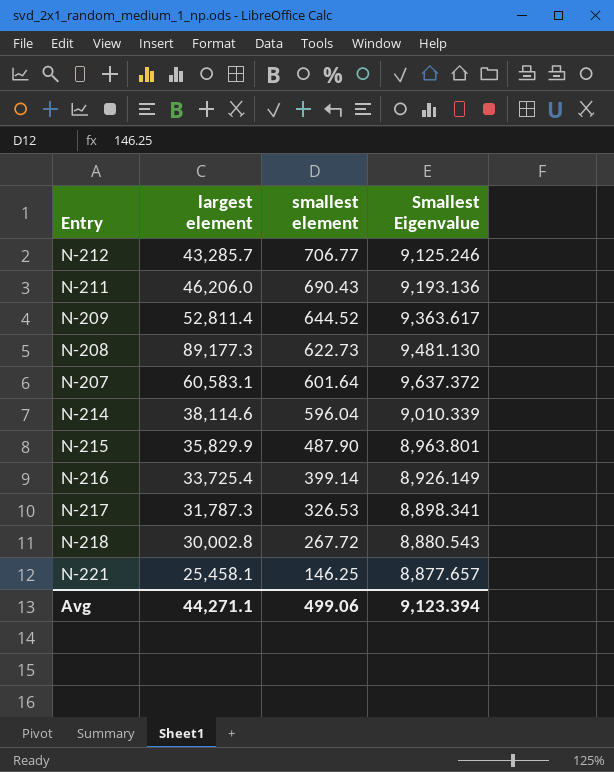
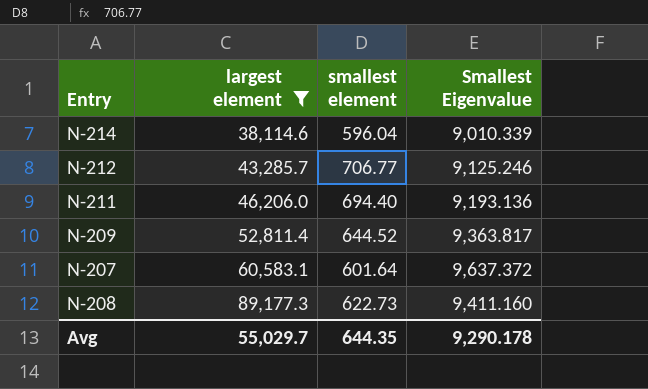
filter: none -> largest element >= 38,114.6
row order: smallest element descending -> largest element ascending
N-211 | smallest element: 690.43 -> 694.40
N-209 | Smallest Eigenvalue: 9,363.617 -> 9,363.817
N-208 | Smallest Eigenvalue: 9,481.130 -> 9,411.160
Avg | largest element: 44,271.1 -> 55,029.7
Avg | smallest element: 499.06 -> 644.35
Avg | Smallest Eigenvalue: 9,123.394 -> 9,290.178

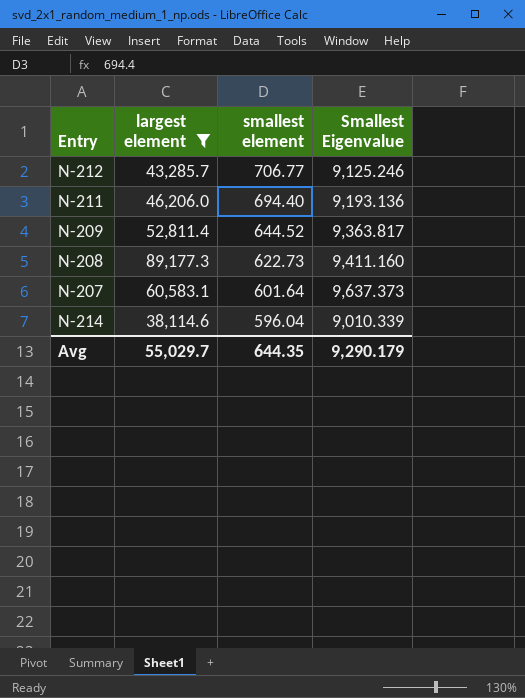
row order: largest element ascending -> smallest element descending
N-207 | Smallest Eigenvalue: 9,637.372 -> 9,637.373
Avg | Smallest Eigenvalue: 9,290.178 -> 9,290.179

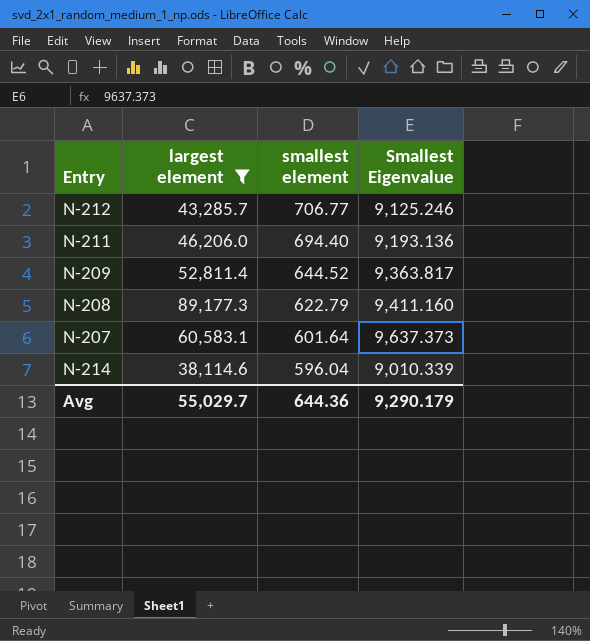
N-208 | smallest element: 622.73 -> 622.79
Avg | smallest element: 644.35 -> 644.36

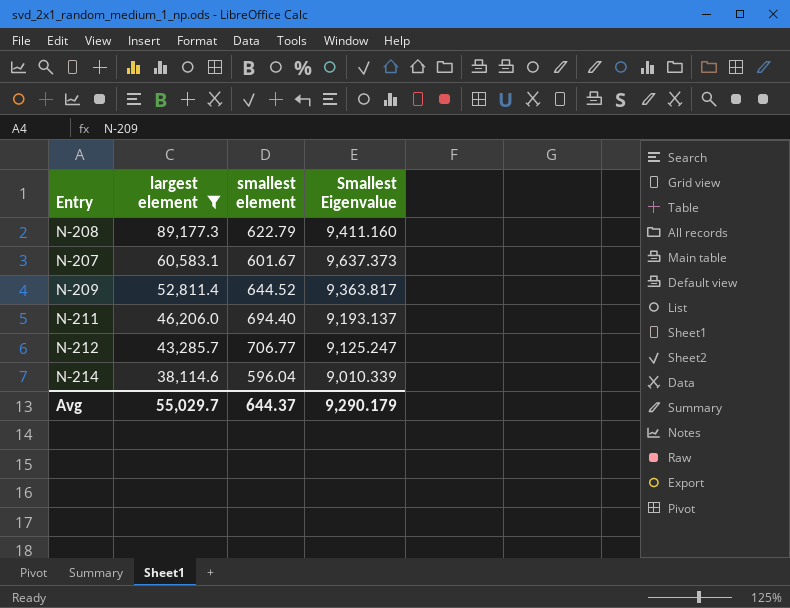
row order: smallest element descending -> largest element descending
N-207 | smallest element: 601.64 -> 601.67
N-211 | Smallest Eigenvalue: 9,193.136 -> 9,193.137
N-212 | Smallest Eigenvalue: 9,125.246 -> 9,125.247
Avg | smallest element: 644.36 -> 644.37

